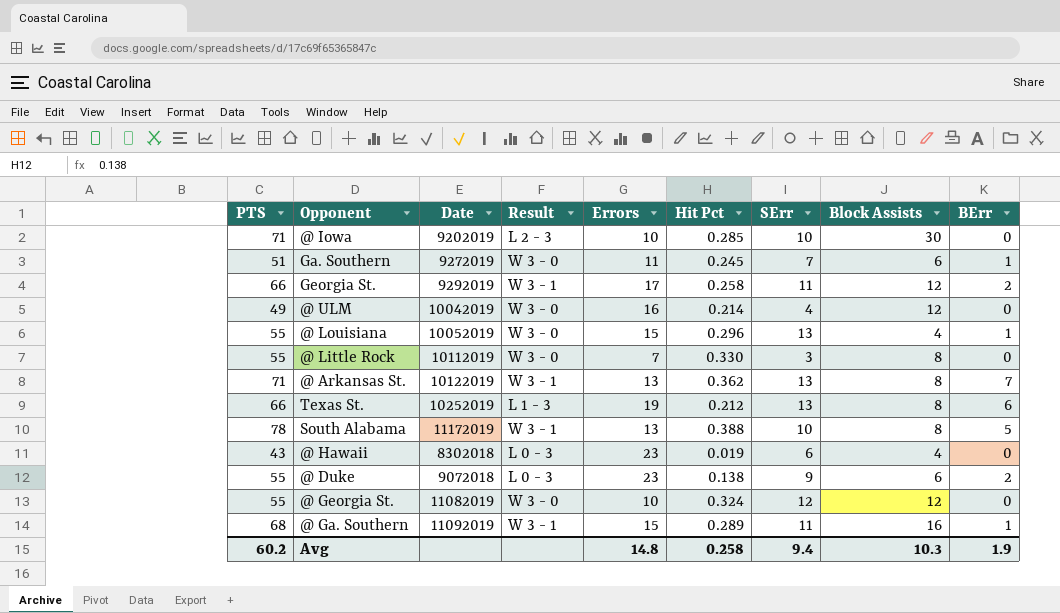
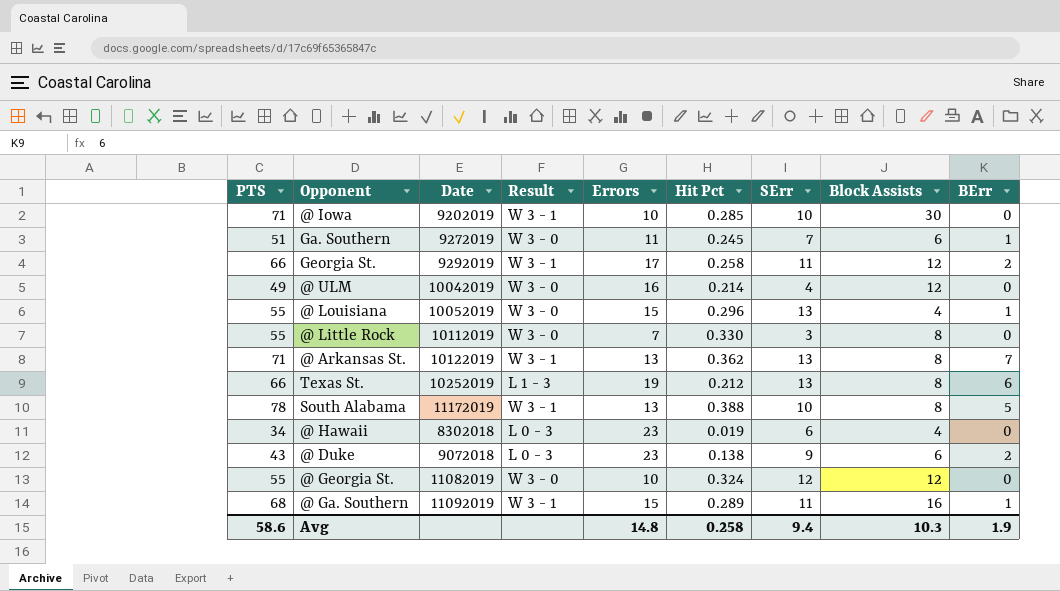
@ Iowa | Result: L 2 - 3 -> W 3 - 1
@ Hawaii | PTS: 43 -> 34
@ Duke | PTS: 55 -> 43
Avg | PTS: 60.2 -> 58.6

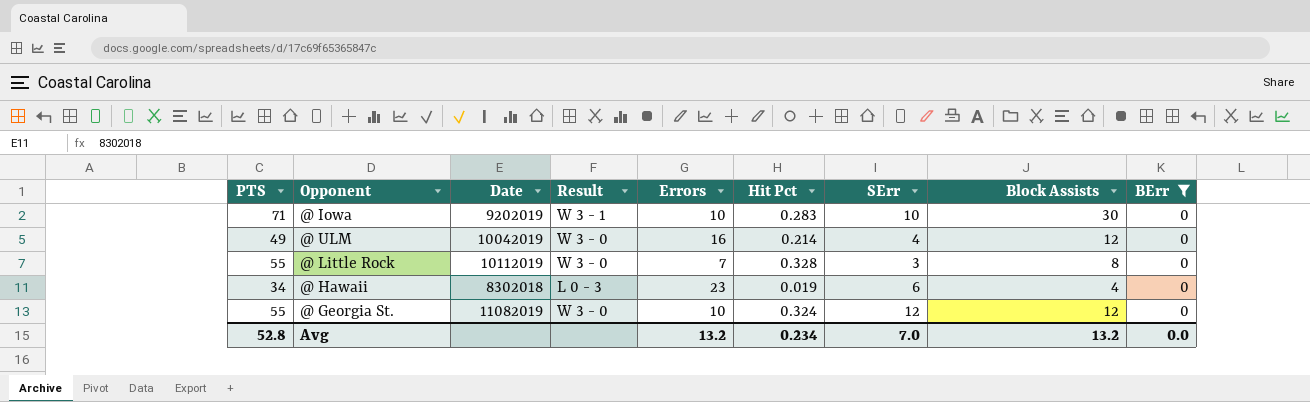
filter: none -> BErr = 0
@ Iowa | Hit Pct: 0.285 -> 0.283
@ Little Rock | Hit Pct: 0.330 -> 0.328
Avg | PTS: 58.6 -> 52.8
Avg | Errors: 14.8 -> 13.2
Avg | Hit Pct: 0.258 -> 0.234
Avg | SErr: 9.4 -> 7.0
Avg | Block Assists: 10.3 -> 13.2
Avg | BErr: 1.9 -> 0.0

